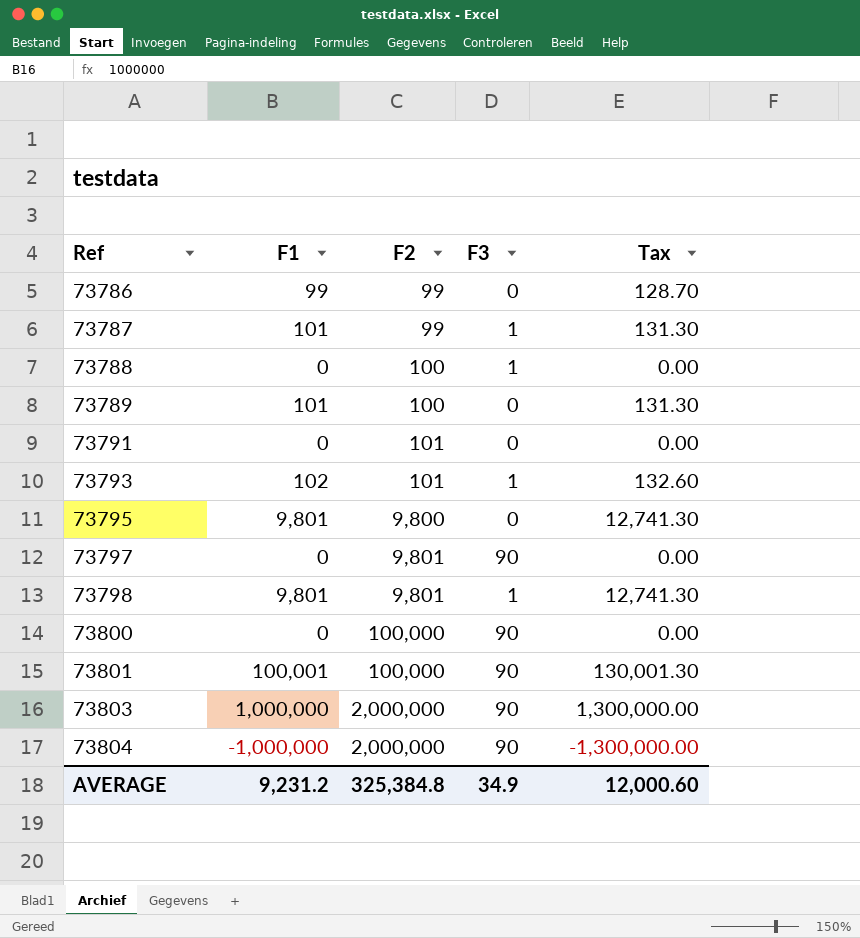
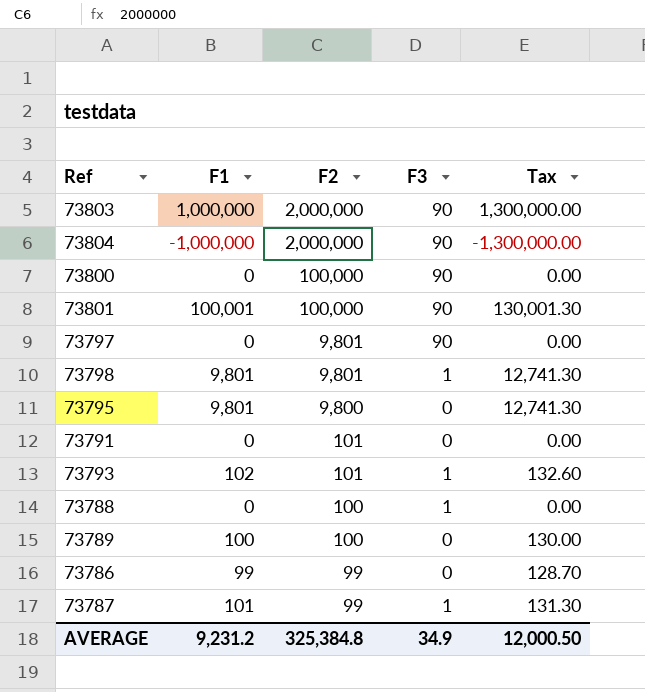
row order: Ref ascending -> F2 descending
73789 | F1: 101 -> 100
73789 | Tax: 131.30 -> 130.00
AVERAGE | Tax: 12,000.60 -> 12,000.50

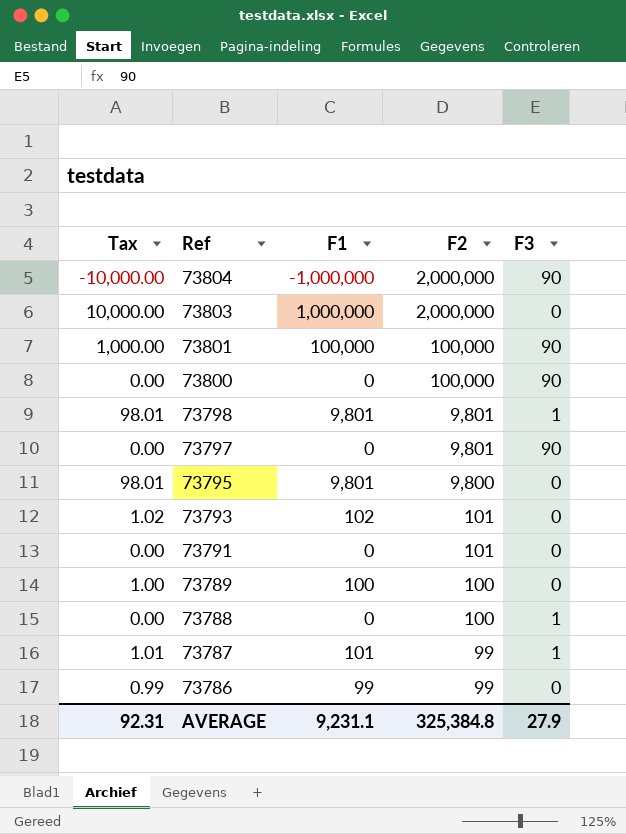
row order: F2 descending -> Ref descending
column Tax | formula: [F1] * 1.3 -> [F1] * 0.01
column Tax | position: 5 -> 1
73803 | F3: 90 -> 0
73801 | F1: 100,001 -> 100,000
73793 | F3: 1 -> 0
AVERAGE | Tax: 12,000.50 -> 92.31
AVERAGE | F1: 9,231.2 -> 9,231.1
AVERAGE | F3: 34.9 -> 27.9

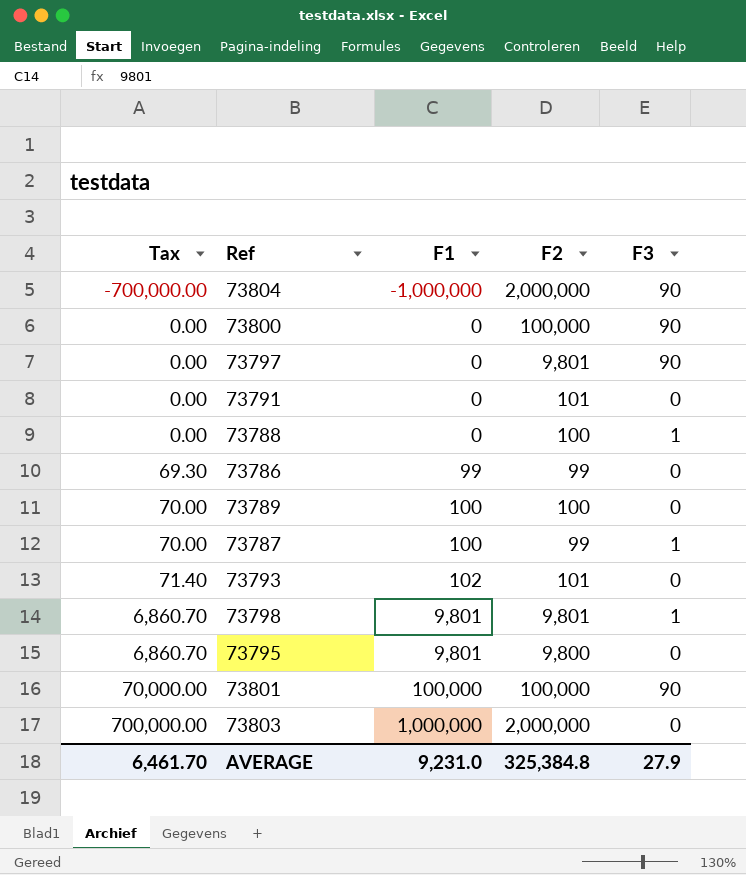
row order: Ref descending -> Tax ascending
column Tax | formula: [F1] * 0.01 -> [F1] * 0.7
73787 | F1: 101 -> 100
AVERAGE | Tax: 92.31 -> 6,461.70
AVERAGE | F1: 9,231.1 -> 9,231.0

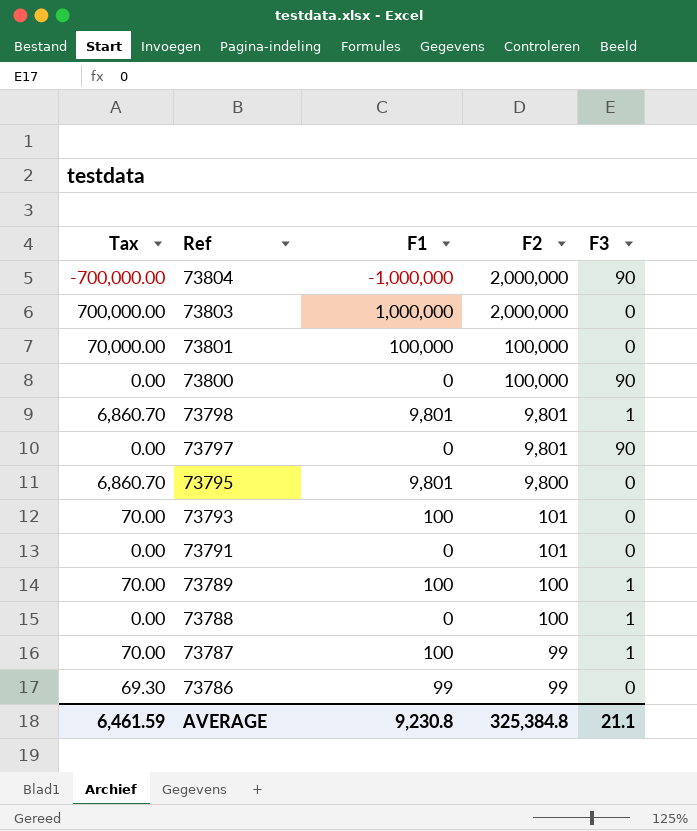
row order: Tax ascending -> Ref descending
73801 | F3: 90 -> 0
73793 | Tax: 71.40 -> 70.00
73793 | F1: 102 -> 100
73789 | F3: 0 -> 1
AVERAGE | Tax: 6,461.70 -> 6,461.59
AVERAGE | F1: 9,231.0 -> 9,230.8
AVERAGE | F3: 27.9 -> 21.1

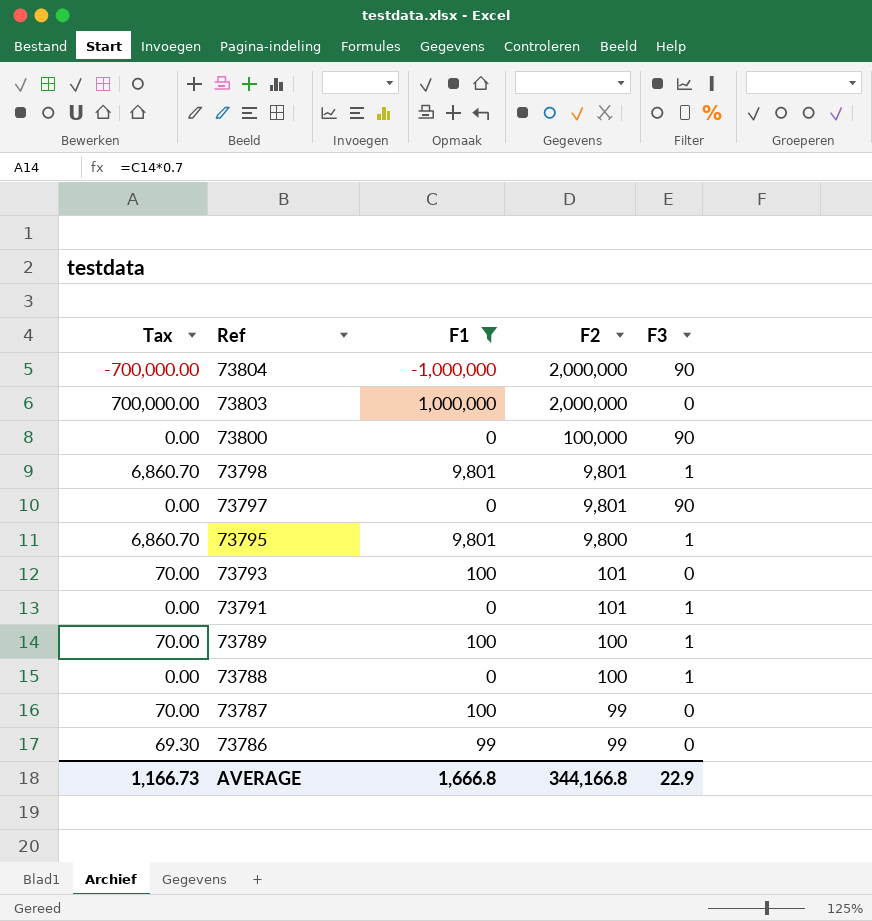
filter: none -> F1 != 100,000
73795 | F3: 0 -> 1
73791 | F3: 0 -> 1
73787 | F3: 1 -> 0
AVERAGE | Tax: 6,461.59 -> 1,166.73
AVERAGE | F1: 9,230.8 -> 1,666.8
AVERAGE | F2: 325,384.8 -> 344,166.8
AVERAGE | F3: 21.1 -> 22.9

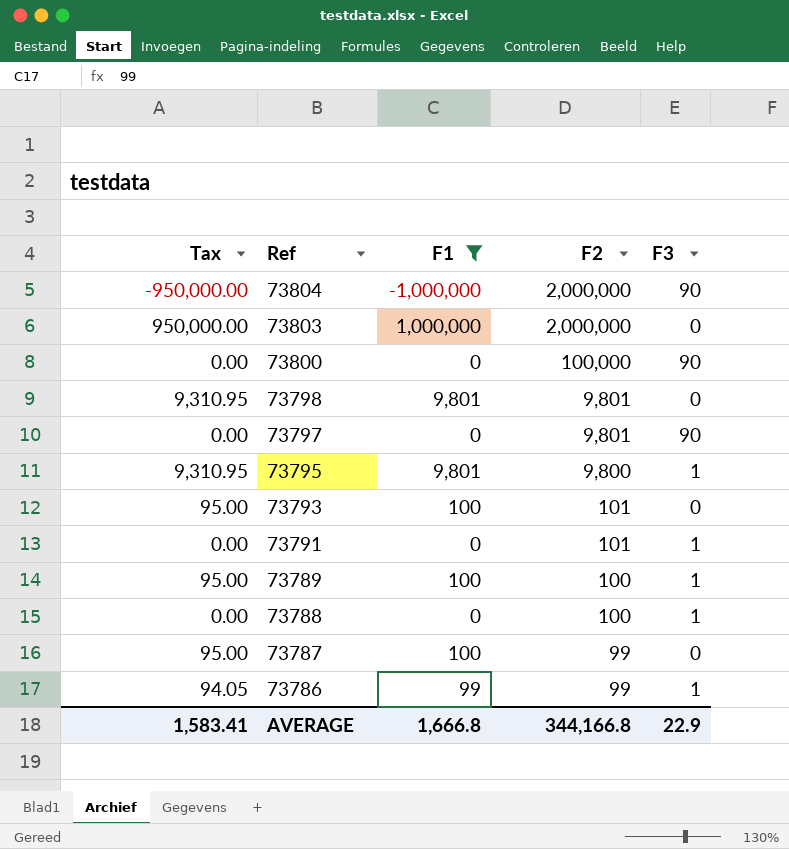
column Tax | formula: [F1] * 0.7 -> [F1] * 0.95
73798 | F3: 1 -> 0
73786 | F3: 0 -> 1
AVERAGE | Tax: 1,166.73 -> 1,583.41

